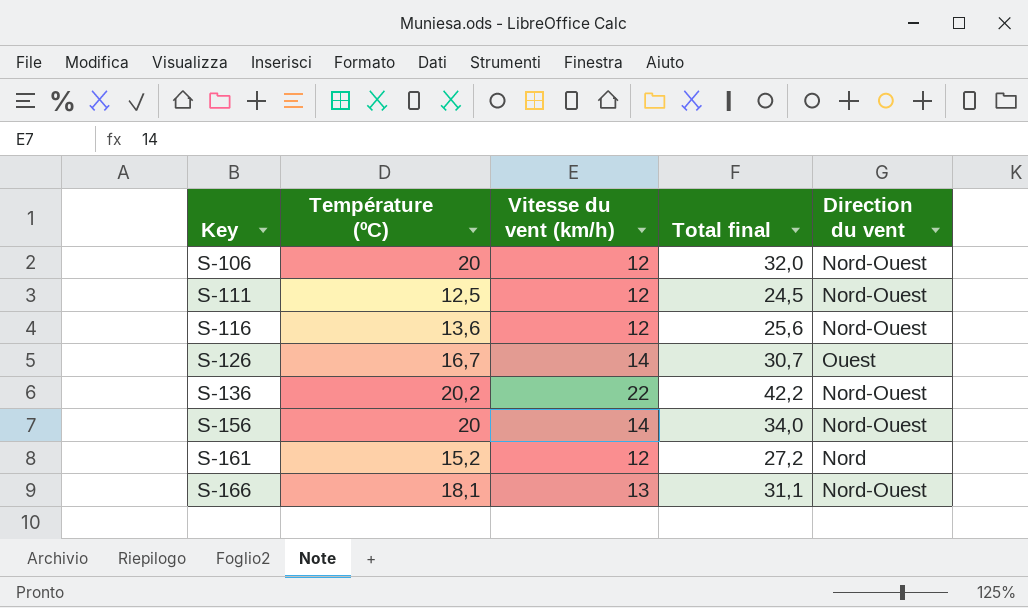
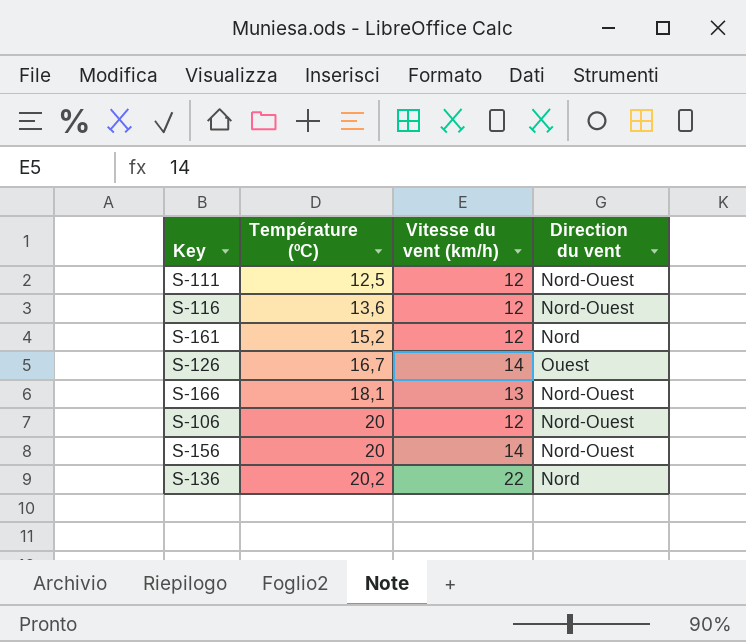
row order: Key ascending -> Température (ºC) ascending
column Total final | formula: [Température (ºC)] + [Vitesse du vent (km/h)] -> none
S-136 | Direction du vent: Nord-Ouest -> Nord

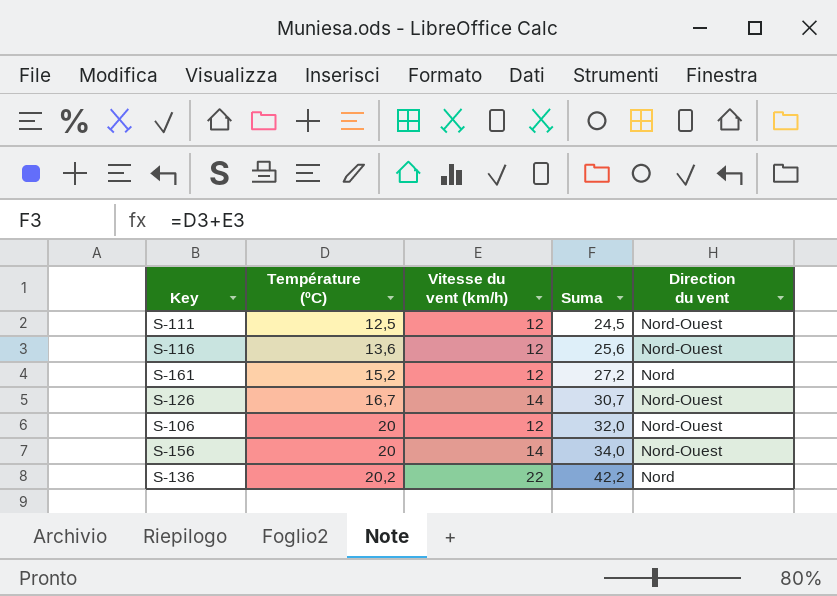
column Suma | formula: none -> [Température (ºC)] + [Vitesse du vent (km/h)]
row S-166: 18,1 | 13 | Nord-Ouest -> none
S-126 | Direction du vent: Ouest -> Nord-Ouest

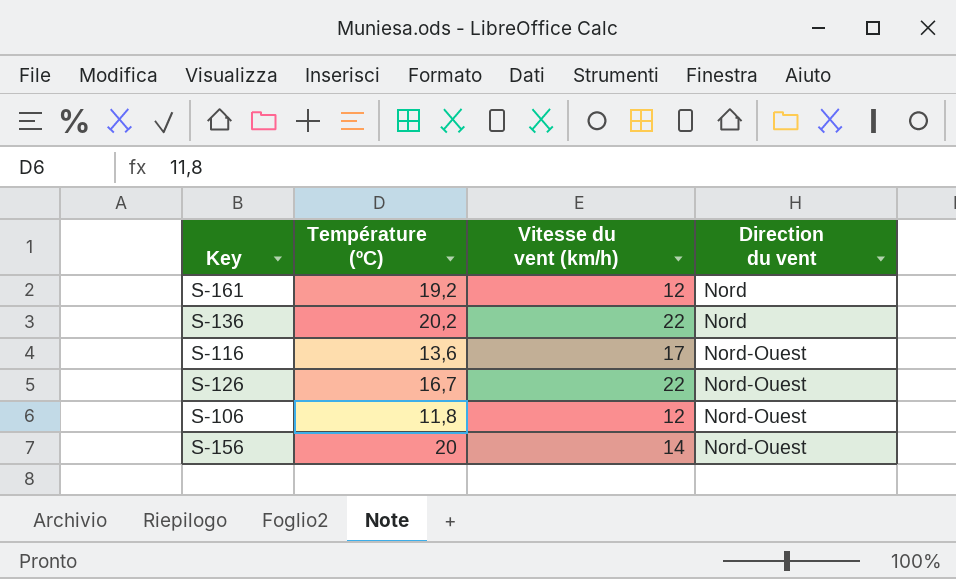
row order: Température (ºC) ascending -> Direction du vent ascending
column Suma | formula: [Température (ºC)] + [Vitesse du vent (km/h)] -> none
row S-111: 12,5 | 12 | 24,5 | Nord-Ouest -> none
S-161 | Température (ºC): 15,2 -> 19,2
S-116 | Vitesse du vent (km/h): 12 -> 17
S-126 | Vitesse du vent (km/h): 14 -> 22
S-106 | Température (ºC): 20 -> 11,8

